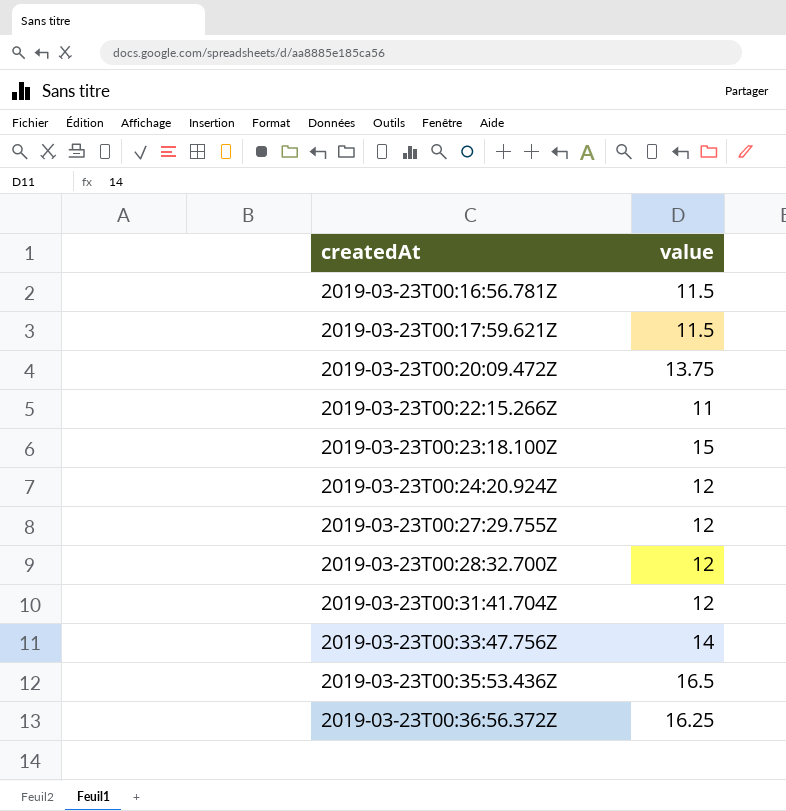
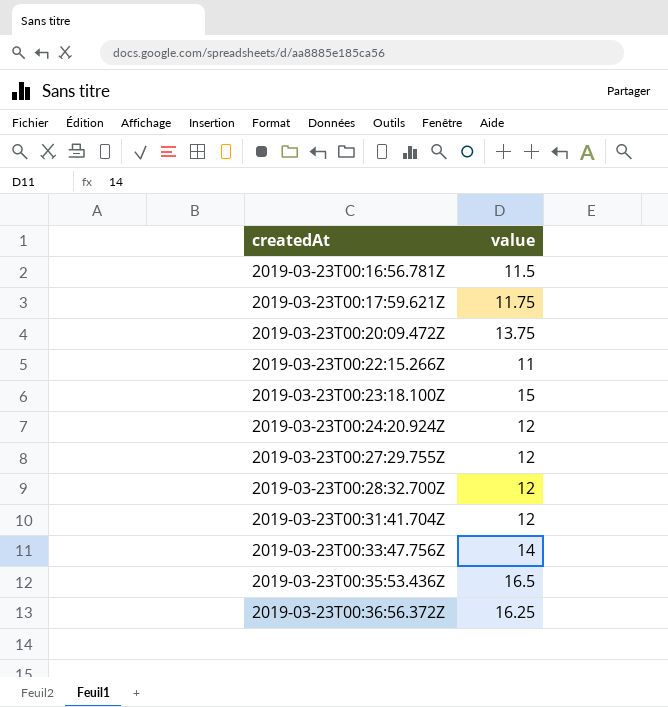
2019-03-23T00:17:59.621Z | value: 11.5 -> 11.75

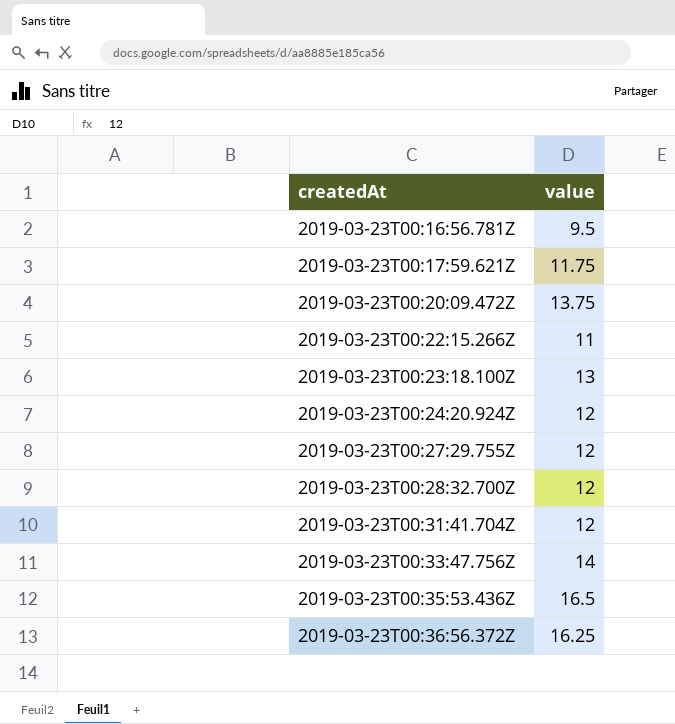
2019-03-23T00:16:56.781Z | value: 11.5 -> 9.5
2019-03-23T00:23:18.100Z | value: 15 -> 13

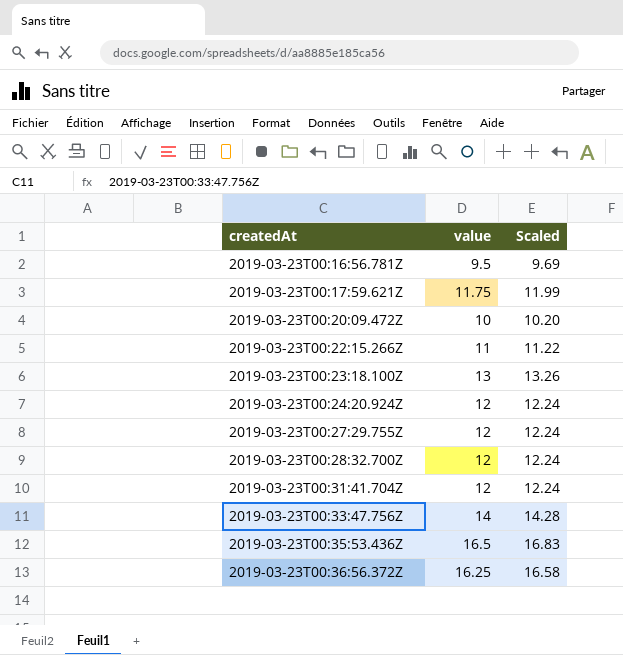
column Scaled | formula: none -> [value] * 1.02
2019-03-23T00:20:09.472Z | value: 13.75 -> 10

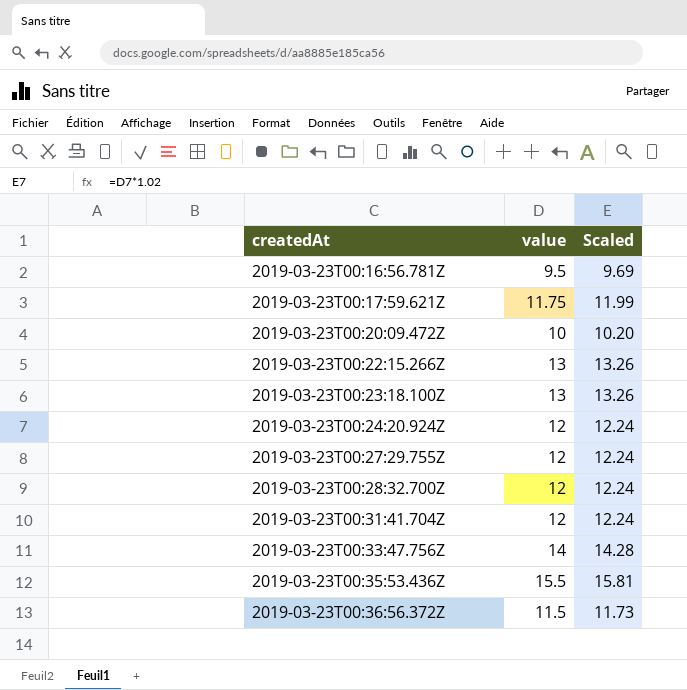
2019-03-23T00:22:15.266Z | value: 11 -> 13
2019-03-23T00:22:15.266Z | Scaled: 11.22 -> 13.26
2019-03-23T00:35:53.436Z | value: 16.5 -> 15.5
2019-03-23T00:35:53.436Z | Scaled: 16.83 -> 15.81
2019-03-23T00:36:56.372Z | value: 16.25 -> 11.5
2019-03-23T00:36:56.372Z | Scaled: 16.58 -> 11.73

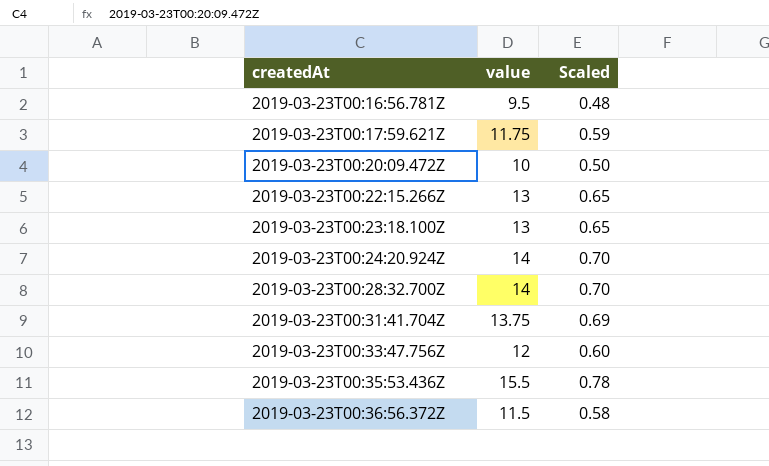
column Scaled | formula: [value] * 1.02 -> [value] * 0.05
row 2019-03-23T00:27:29.755Z: 12 | 12.24 -> none
2019-03-23T00:24:20.924Z | value: 12 -> 14
2019-03-23T00:28:32.700Z | value: 12 -> 14
2019-03-23T00:31:41.704Z | value: 12 -> 13.75
2019-03-23T00:33:47.756Z | value: 14 -> 12

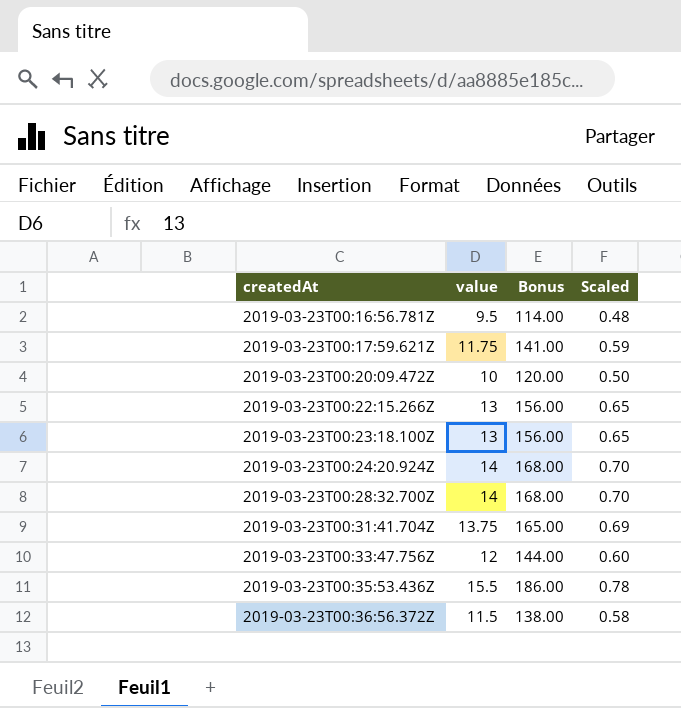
column Bonus | formula: none -> [value] * 12

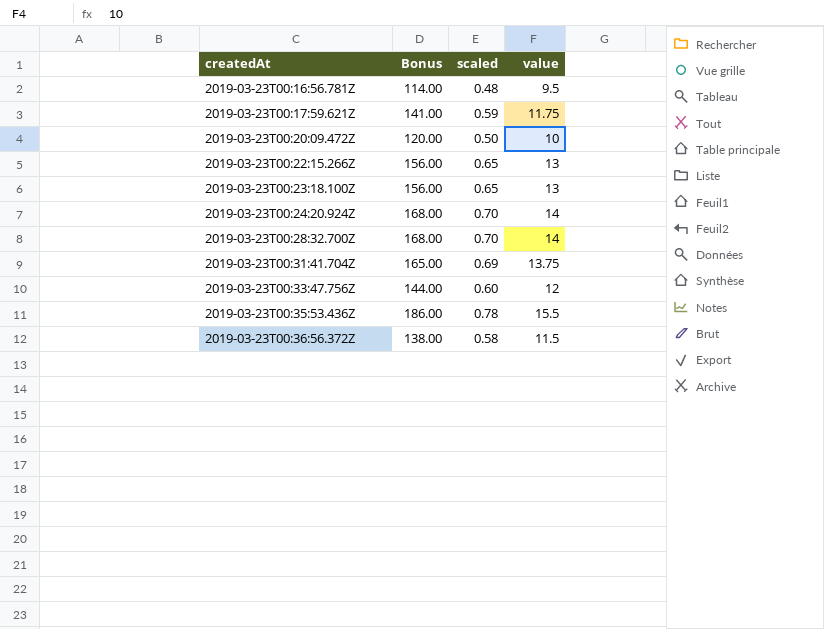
column name: Scaled -> scaled
column value | position: 2 -> 4

